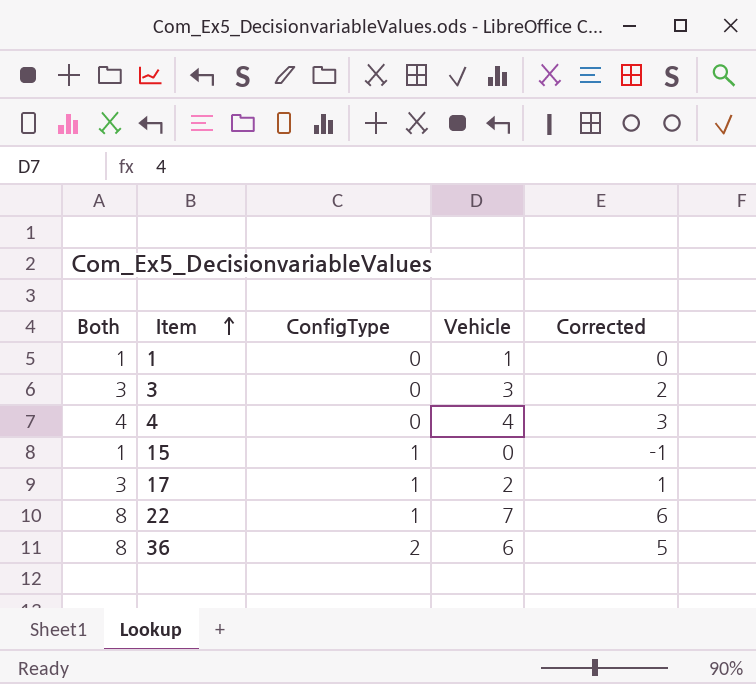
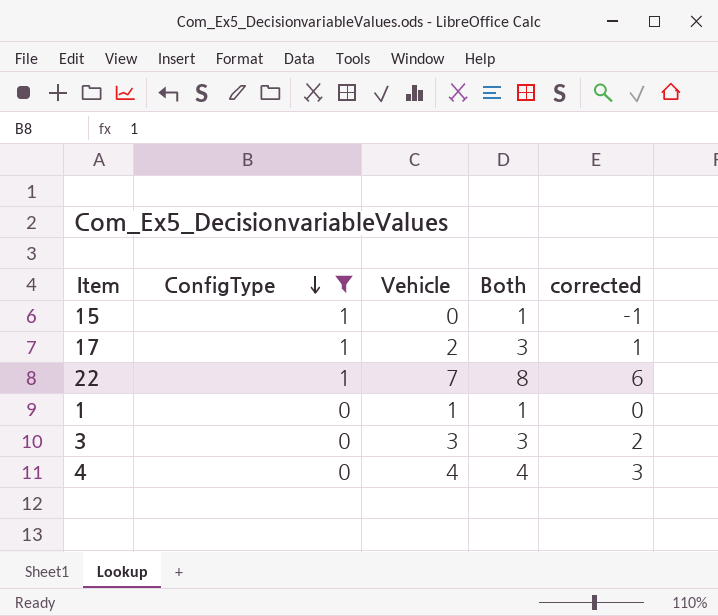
filter: none -> ConfigType != 2
row order: Item ascending -> ConfigType descending
column Both | position: 1 -> 4
column name: Corrected -> corrected

